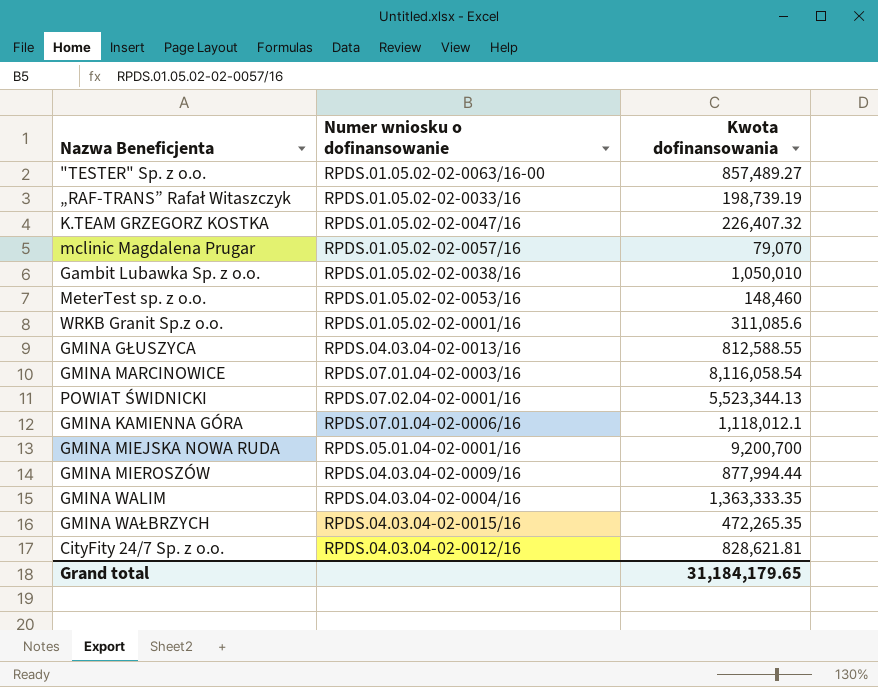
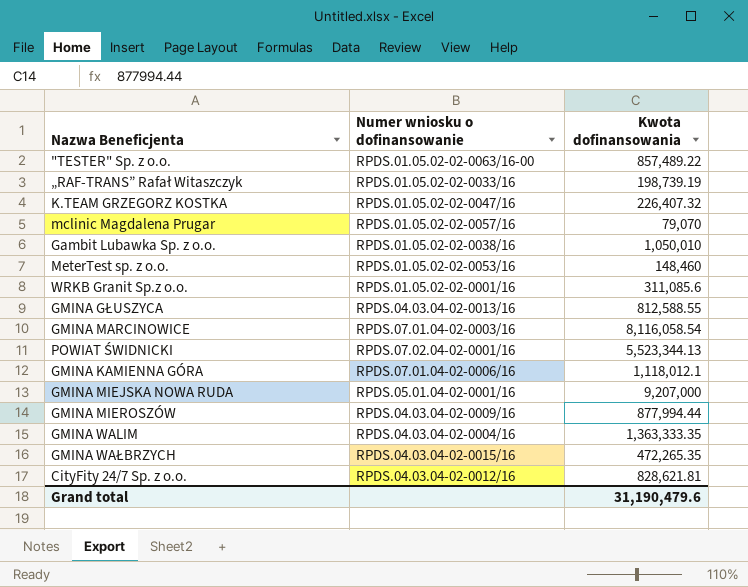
"TESTER" Sp. z o.o. | Kwota dofinansowania: 857,489.27 -> 857,489.22
GMINA MIEJSKA NOWA RUDA | Kwota dofinansowania: 9,200,700 -> 9,207,000
Grand total | Kwota dofinansowania: 31,184,179.65 -> 31,190,479.6

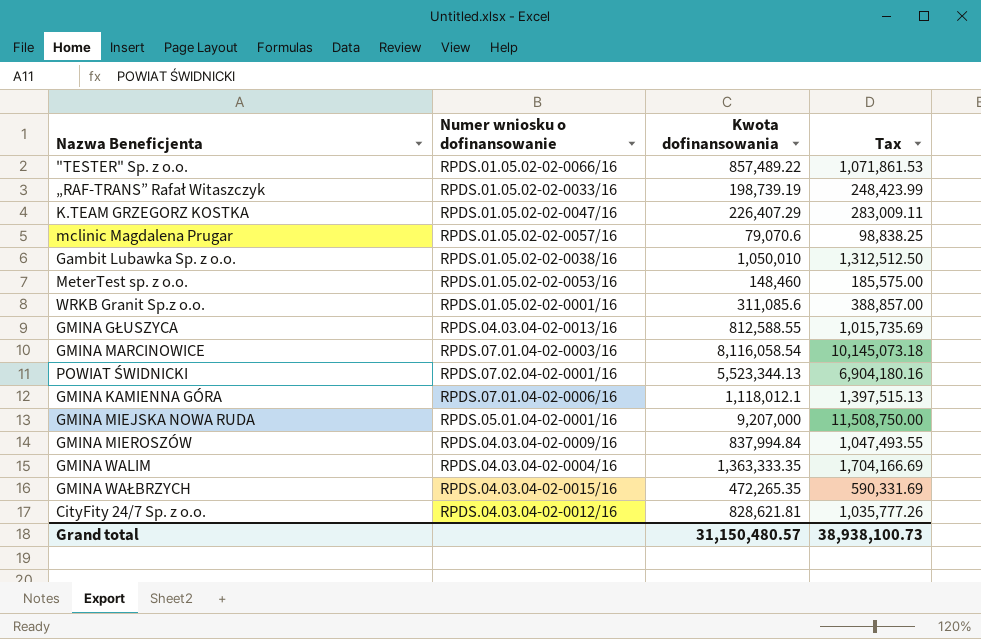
column Tax | formula: none -> [Kwota dofinansowania] * 1.25
"TESTER" Sp. z o.o. | Numer wniosku o dofinansowanie: RPDS.01.05.02-02-0063/16-00 -> RPDS.01.05.02-02-0066/16
K.TEAM GRZEGORZ KOSTKA | Kwota dofinansowania: 226,407.32 -> 226,407.29
mclinic Magdalena Prugar | Kwota dofinansowania: 79,070 -> 79,070.6
GMINA MIEROSZÓW | Kwota dofinansowania: 877,994.44 -> 837,994.84
Grand total | Kwota dofinansowania: 31,190,479.6 -> 31,150,480.57

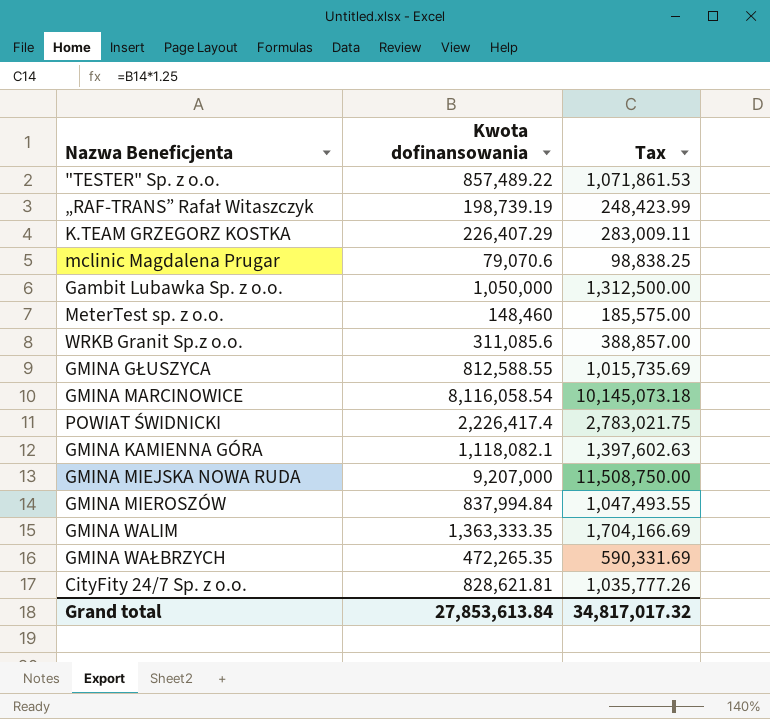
column Numer wniosku o dofinansowanie | position: 2 -> none
Gambit Lubawka Sp. z o.o. | Kwota dofinansowania: 1,050,010 -> 1,050,000
Gambit Lubawka Sp. z o.o. | Tax: 1,312,512.50 -> 1,312,500.00
POWIAT ŚWIDNICKI | Kwota dofinansowania: 5,523,344.13 -> 2,226,417.4
POWIAT ŚWIDNICKI | Tax: 6,904,180.16 -> 2,783,021.75
GMINA KAMIENNA GÓRA | Kwota dofinansowania: 1,118,012.1 -> 1,118,082.1
GMINA KAMIENNA GÓRA | Tax: 1,397,515.13 -> 1,397,602.63
Grand total | Kwota dofinansowania: 31,150,480.57 -> 27,853,613.84
Grand total | Tax: 38,938,100.73 -> 34,817,017.32

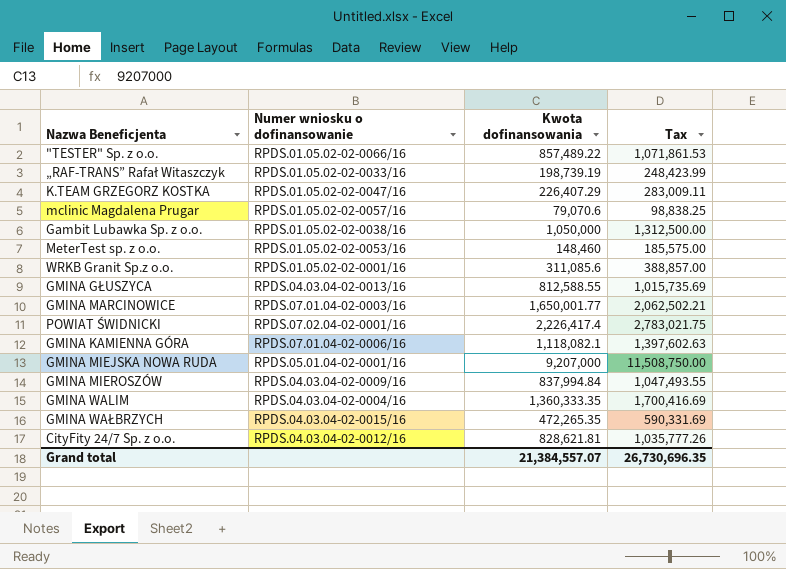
column Numer wniosku o dofinansowanie | position: none -> 2
GMINA MARCINOWICE | Kwota dofinansowania: 8,116,058.54 -> 1,650,001.77
GMINA MARCINOWICE | Tax: 10,145,073.18 -> 2,062,502.21
GMINA WALIM | Kwota dofinansowania: 1,363,333.35 -> 1,360,333.35
GMINA WALIM | Tax: 1,704,166.69 -> 1,700,416.69
Grand total | Kwota dofinansowania: 27,853,613.84 -> 21,384,557.07
Grand total | Tax: 34,817,017.32 -> 26,730,696.35

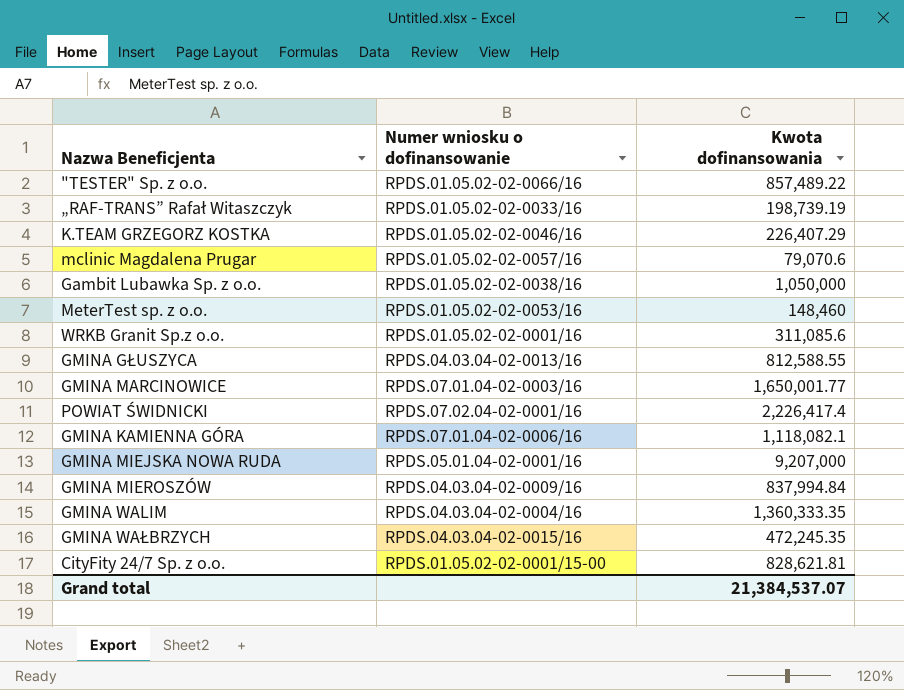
column Tax | formula: [Kwota dofinansowania] * 1.25 -> none
K.TEAM GRZEGORZ KOSTKA | Numer wniosku o dofinansowanie: RPDS.01.05.02-02-0047/16 -> RPDS.01.05.02-02-0046/16
GMINA WAŁBRZYCH | Kwota dofinansowania: 472,265.35 -> 472,245.35
CityFity 24/7 Sp. z o.o. | Numer wniosku o dofinansowanie: RPDS.04.03.04-02-0012/16 -> RPDS.01.05.02-02-0001/15-00
Grand total | Kwota dofinansowania: 21,384,557.07 -> 21,384,537.07

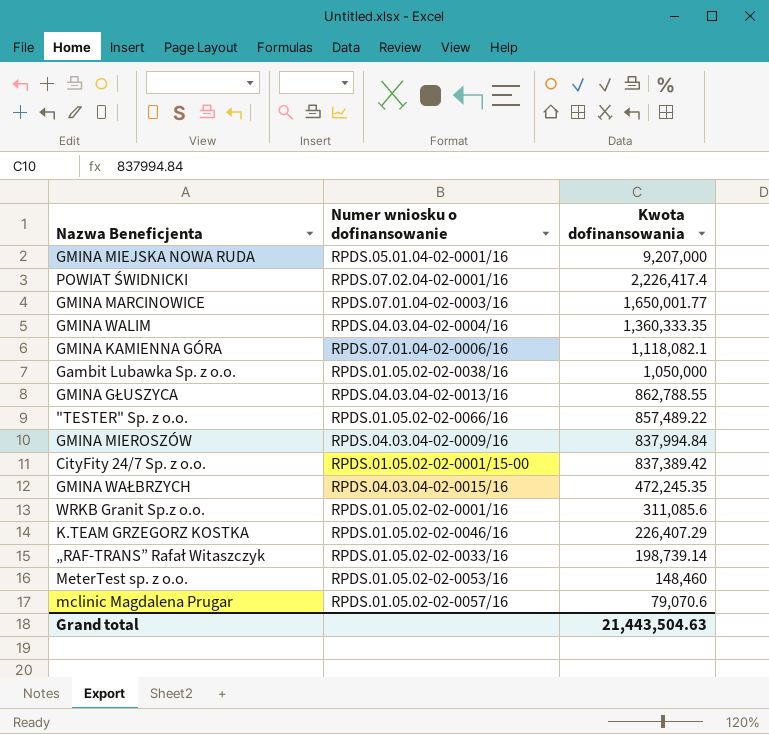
row order: none -> Kwota dofinansowania descending
GMINA GŁUSZYCA | Kwota dofinansowania: 812,588.55 -> 862,788.55
CityFity 24/7 Sp. z o.o. | Kwota dofinansowania: 828,621.81 -> 837,389.42
„RAF-TRANS” Rafał Witaszczyk | Kwota dofinansowania: 198,739.19 -> 198,739.14
Grand total | Kwota dofinansowania: 21,384,537.07 -> 21,443,504.63

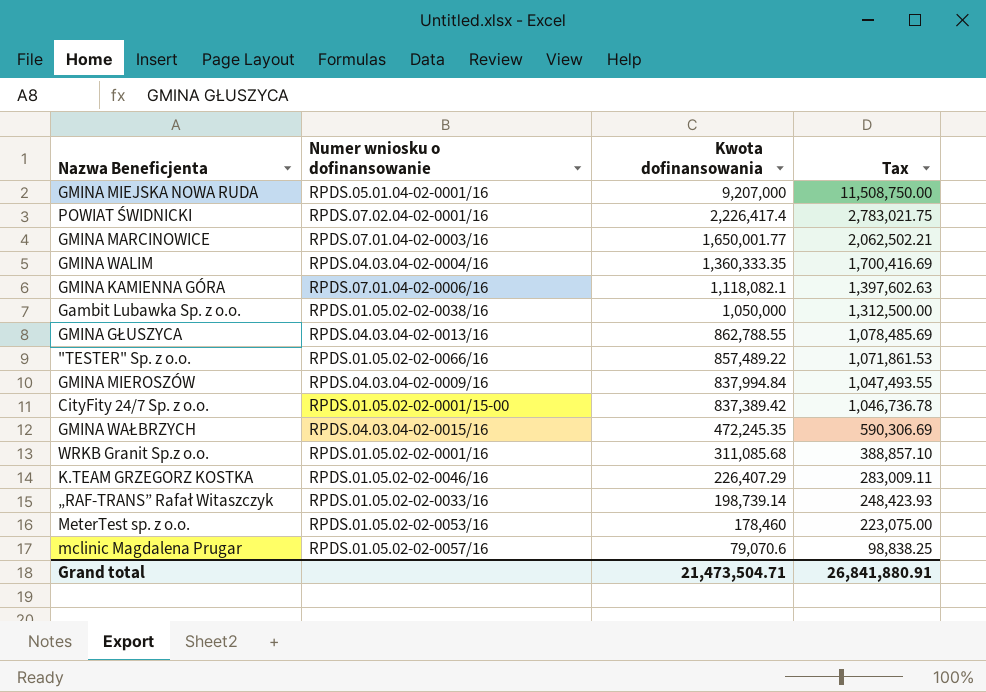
column Tax | formula: none -> [Kwota dofinansowania] * 1.25
WRKB Granit Sp.z o.o. | Kwota dofinansowania: 311,085.6 -> 311,085.68
MeterTest sp. z o.o. | Kwota dofinansowania: 148,460 -> 178,460
Grand total | Kwota dofinansowania: 21,443,504.63 -> 21,473,504.71

